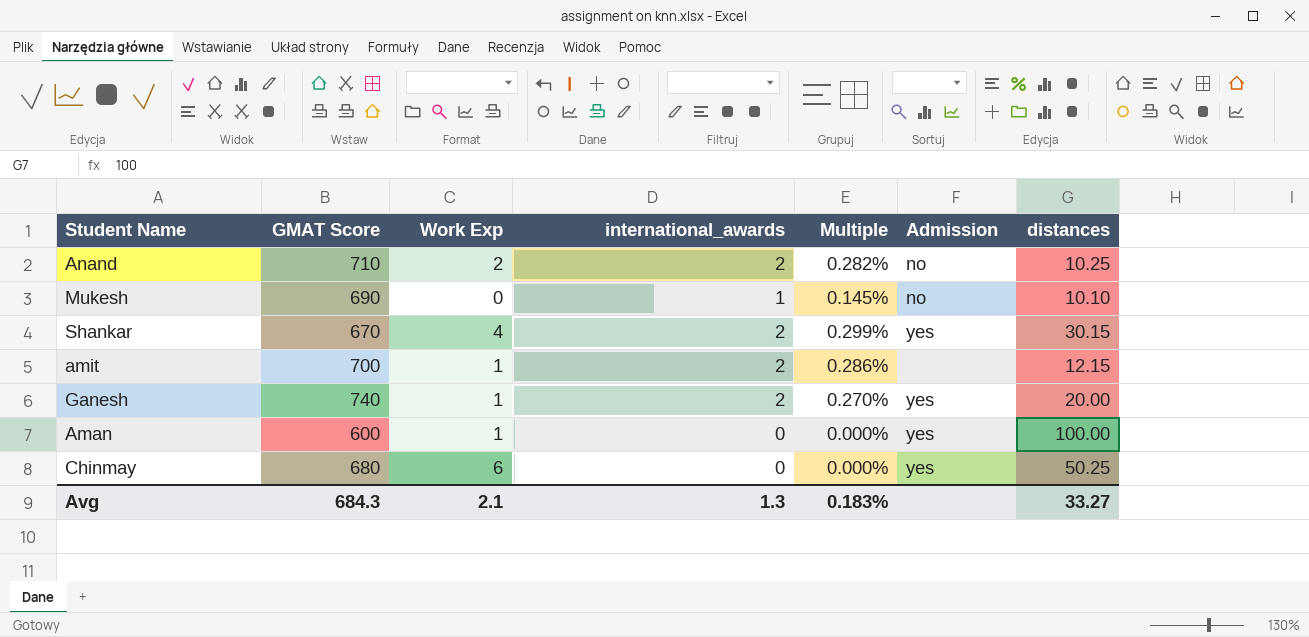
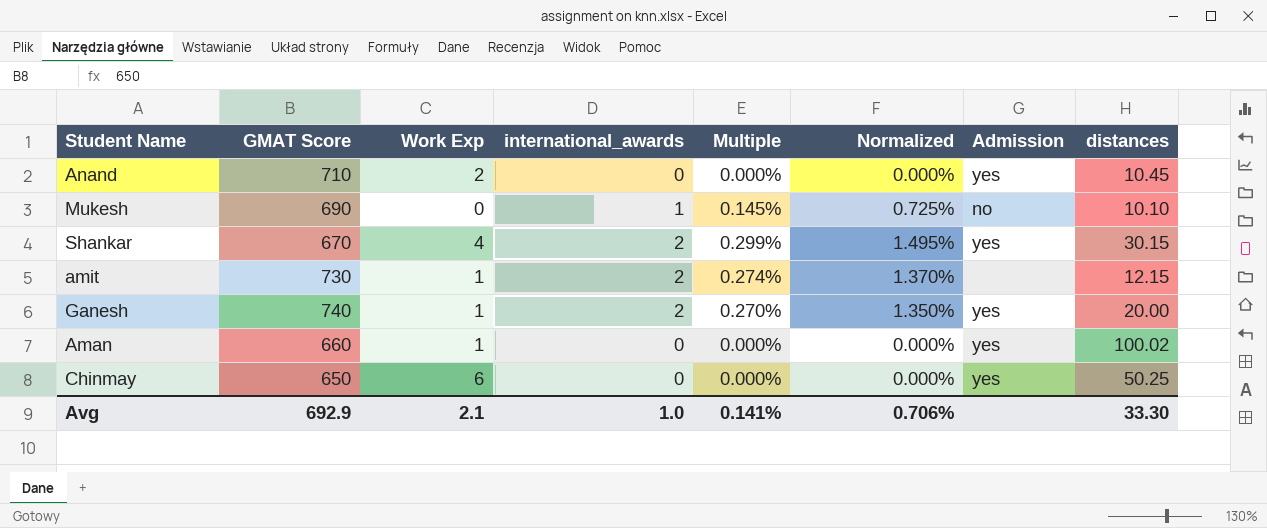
column Normalized | formula: none -> [Multiple] * 5
Anand | international_awards: 2 -> 0
Anand | Multiple: 0.282% -> 0.000%
Anand | Admission: no -> yes
Anand | distances: 10.25 -> 10.45
amit | GMAT Score: 700 -> 730
amit | Multiple: 0.286% -> 0.274%
Aman | GMAT Score: 600 -> 660
Aman | distances: 100.00 -> 100.02
Chinmay | GMAT Score: 680 -> 650
Avg | GMAT Score: 684.3 -> 692.9
Avg | international_awards: 1.3 -> 1.0
Avg | Multiple: 0.183% -> 0.141%
Avg | distances: 33.27 -> 33.30

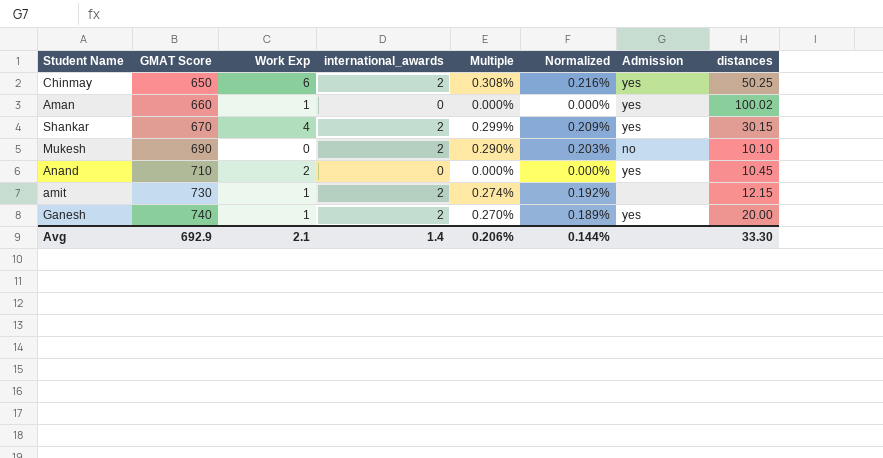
row order: none -> GMAT Score ascending
column Normalized | formula: [Multiple] * 5 -> [Multiple] * 0.7
Chinmay | international_awards: 0 -> 2
Chinmay | Multiple: 0.000% -> 0.308%
Mukesh | international_awards: 1 -> 2
Mukesh | Multiple: 0.145% -> 0.290%
Avg | international_awards: 1.0 -> 1.4
Avg | Multiple: 0.141% -> 0.206%
Avg | Normalized: 0.706% -> 0.144%

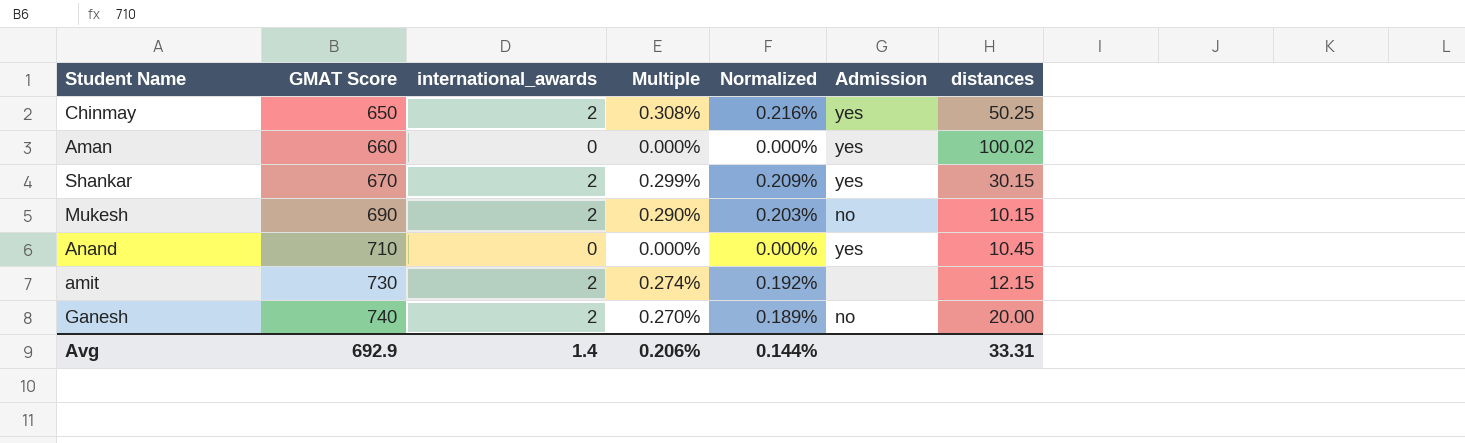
column Work Exp | position: 3 -> none
Mukesh | distances: 10.10 -> 10.15
Ganesh | Admission: yes -> no
Avg | distances: 33.30 -> 33.31

